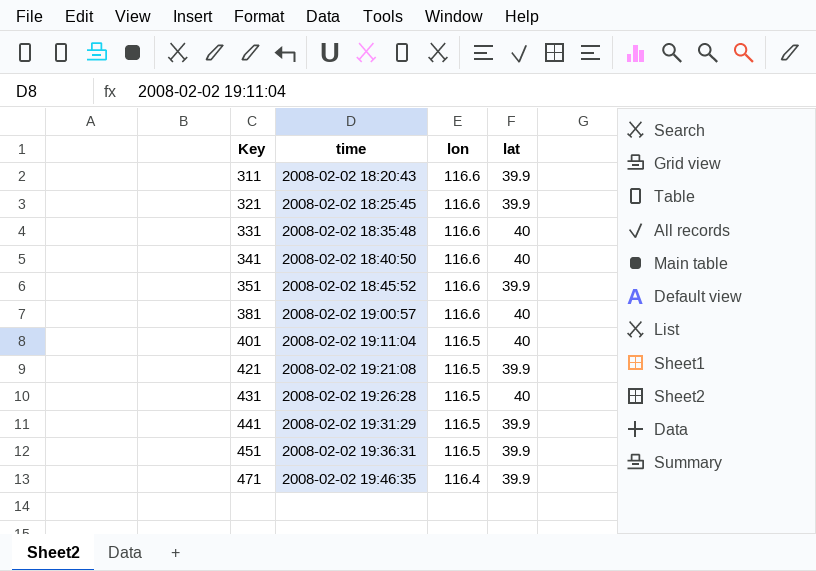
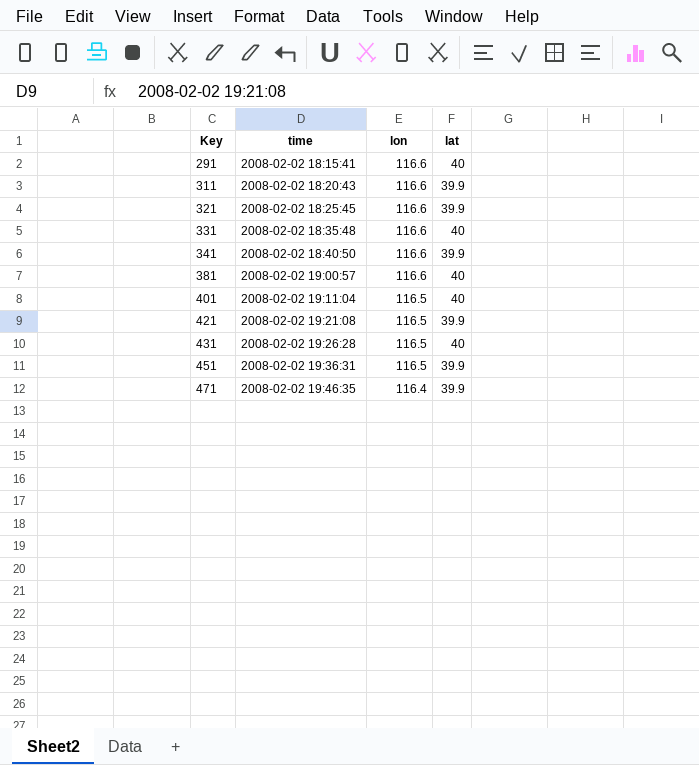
row 351: 2008-02-02 18:45:52 | 116.6 | 39.9 -> none
row 441: 2008-02-02 19:31:29 | 116.5 | 39.9 -> none
row 291: none -> 2008-02-02 18:15:41 | 116.6 | 40
341 | lat: 40 -> 39.9

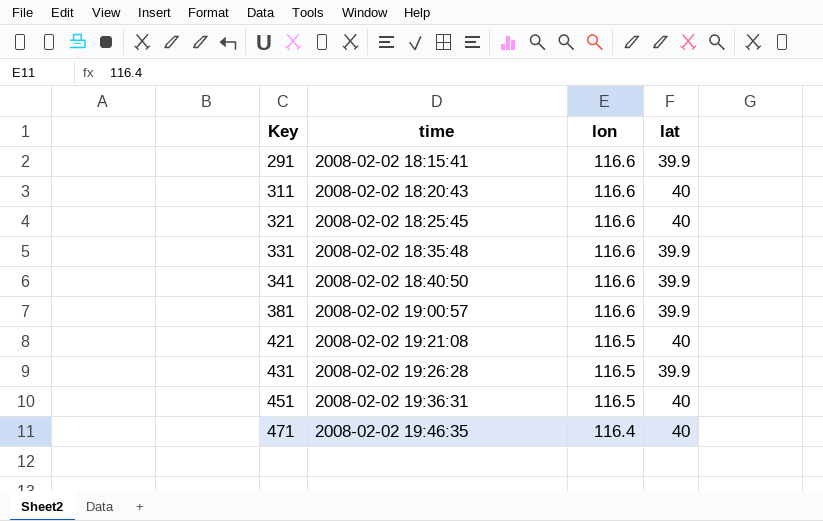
row 401: 2008-02-02 19:11:04 | 116.5 | 40 -> none
291 | lat: 40 -> 39.9
311 | lat: 39.9 -> 40
321 | lat: 39.9 -> 40
331 | lat: 40 -> 39.9
381 | lat: 40 -> 39.9
421 | lat: 39.9 -> 40
431 | lat: 40 -> 39.9
451 | lat: 39.9 -> 40
471 | lat: 39.9 -> 40

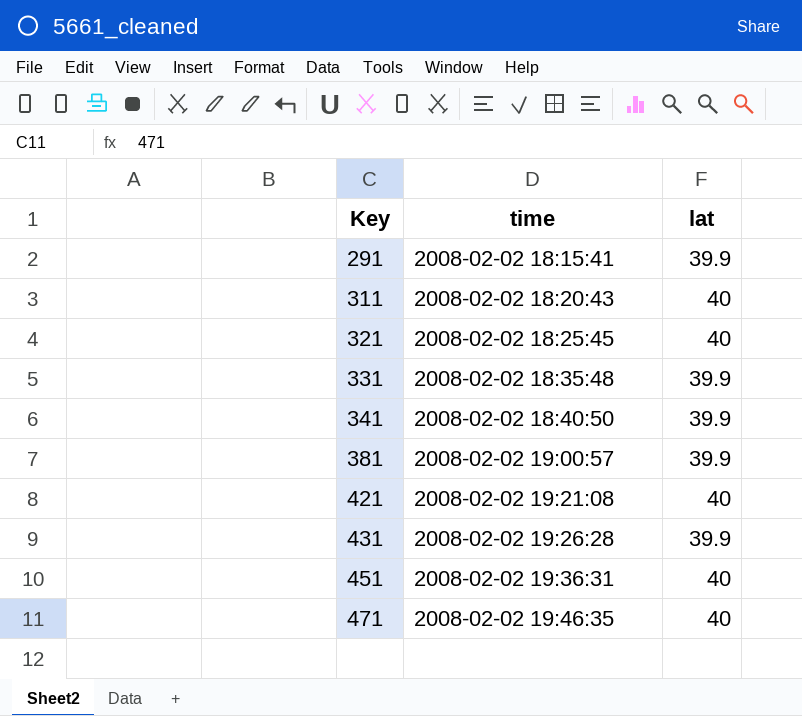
column lon | position: 3 -> none

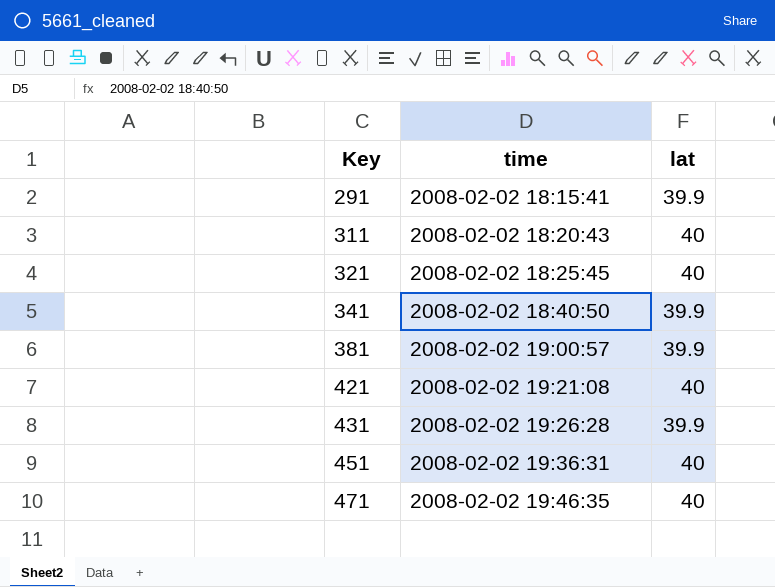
row 331: 2008-02-02 18:35:48 | 39.9 -> none

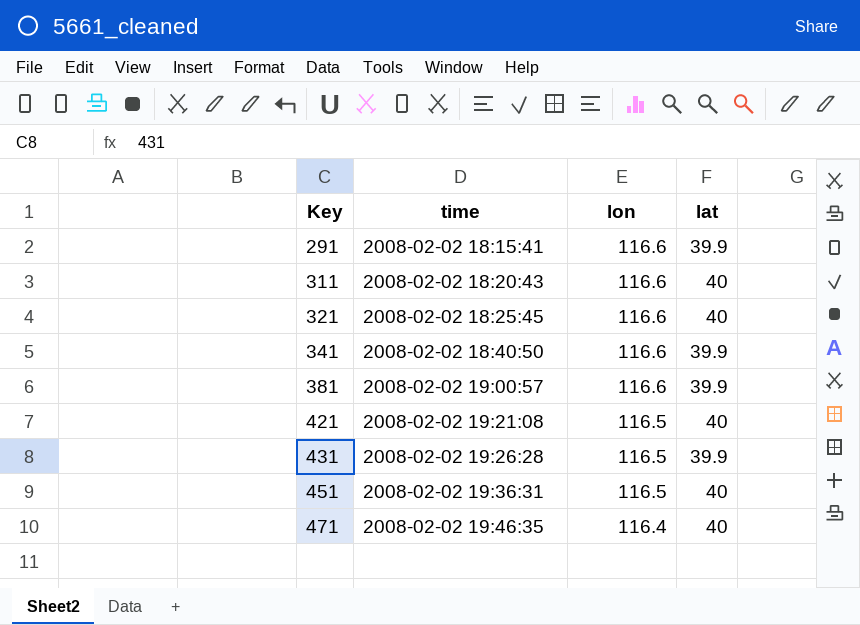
column lon | position: none -> 3

